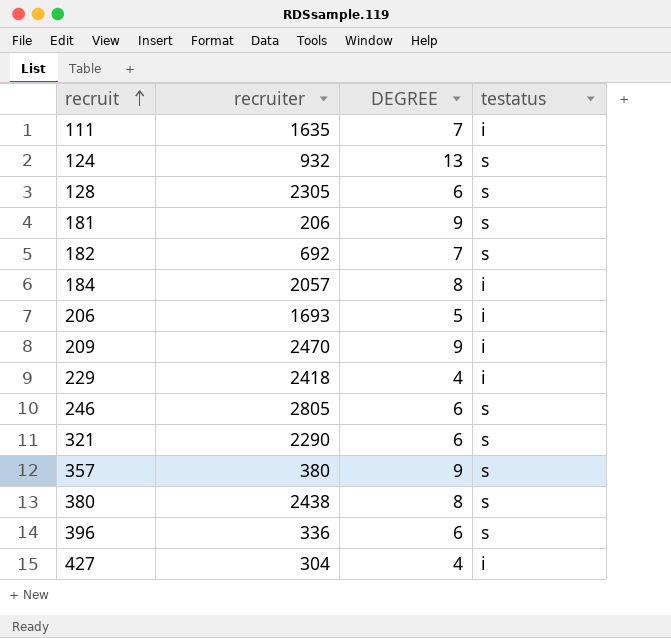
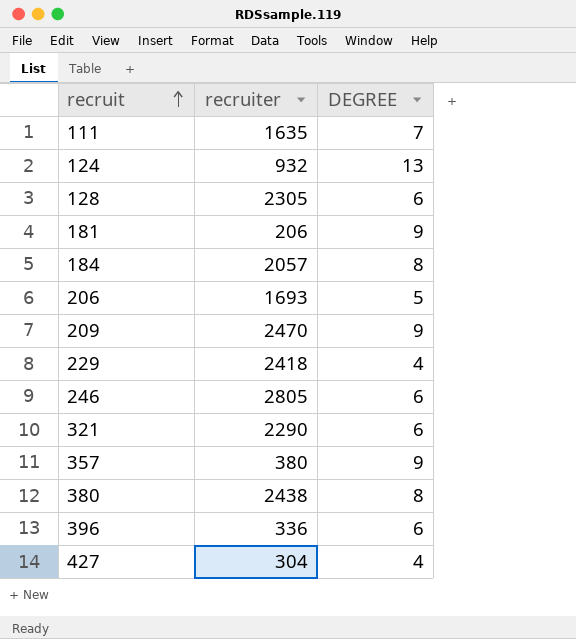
column testatus | position: 4 -> none
row 182: 692 | 7 | s -> none

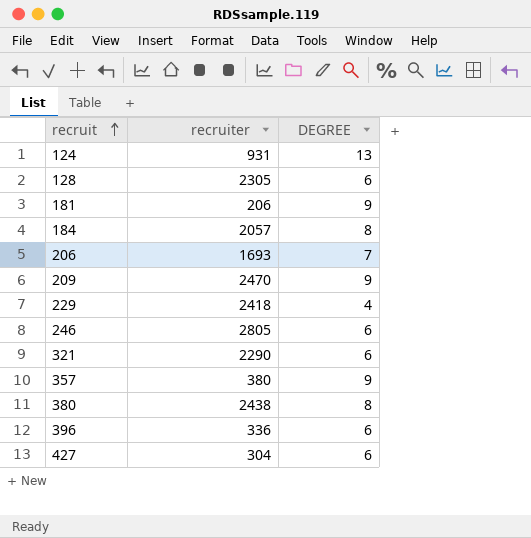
row 111: 1635 | 7 -> none
124 | recruiter: 932 -> 931
206 | DEGREE: 5 -> 7
427 | DEGREE: 4 -> 6

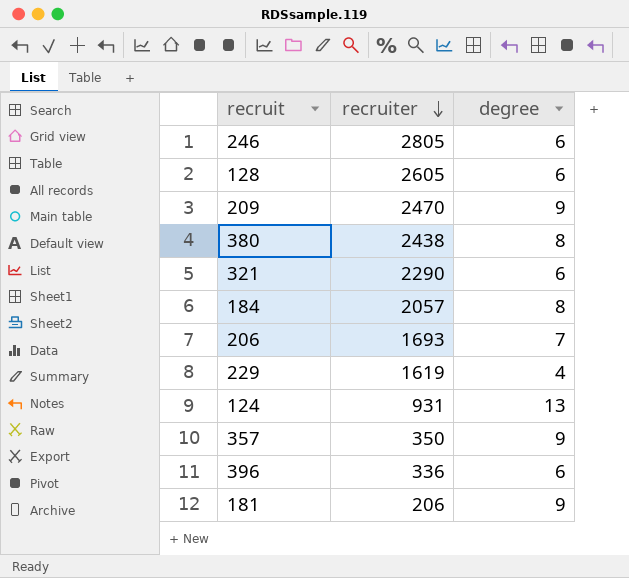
row order: recruit ascending -> recruiter descending
column name: DEGREE -> degree
row 427: 304 | 6 -> none
128 | recruiter: 2305 -> 2605
229 | recruiter: 2418 -> 1619
357 | recruiter: 380 -> 350

